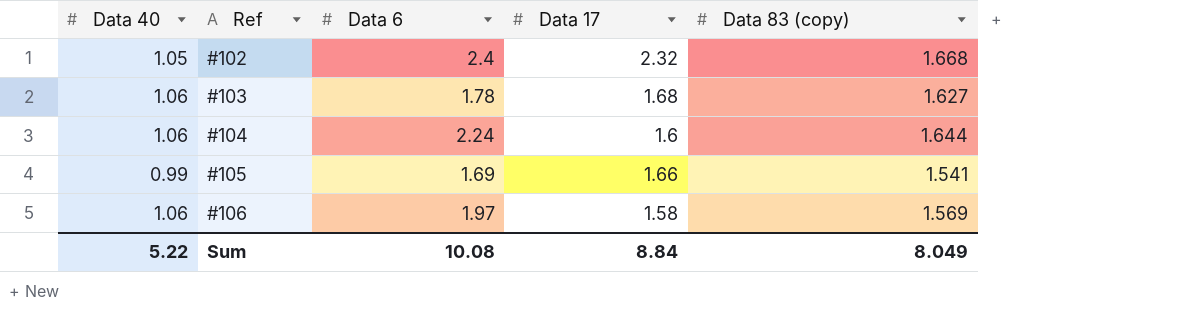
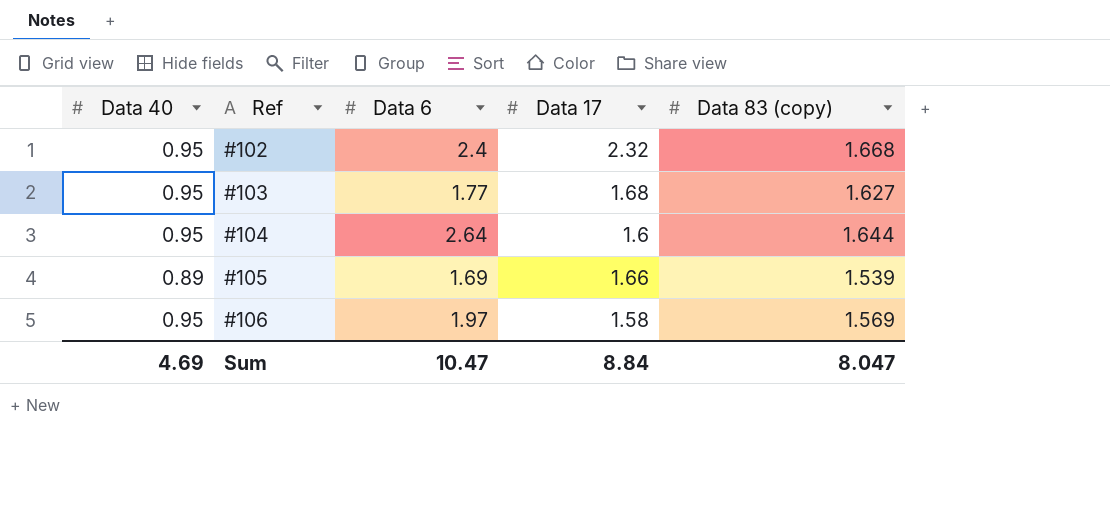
#102 | Data 40: 1.05 -> 0.95
#103 | Data 40: 1.06 -> 0.95
#103 | Data 6: 1.78 -> 1.77
#104 | Data 40: 1.06 -> 0.95
#104 | Data 6: 2.24 -> 2.64
#105 | Data 40: 0.99 -> 0.89
#105 | Data 83 (copy): 1.541 -> 1.539
#106 | Data 40: 1.06 -> 0.95
Sum | Data 40: 5.22 -> 4.69
Sum | Data 6: 10.08 -> 10.47
Sum | Data 83 (copy): 8.049 -> 8.047

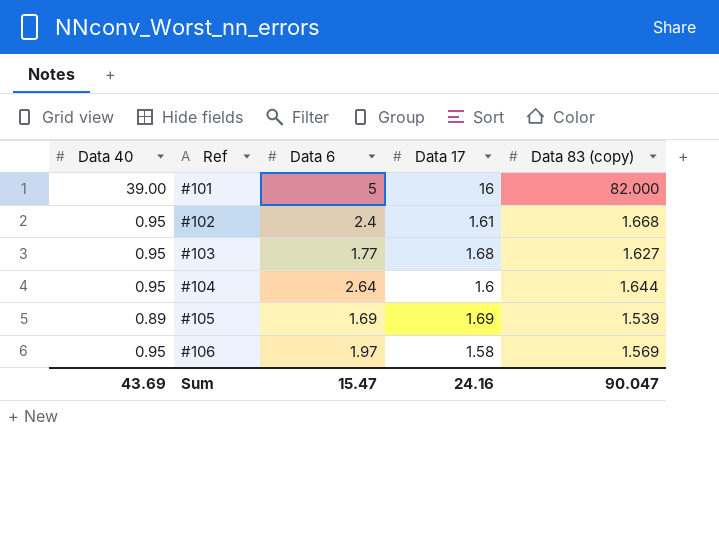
row #101: none -> 39.00 | 5 | 16 | 82.000
#102 | Data 17: 2.32 -> 1.61
#105 | Data 17: 1.66 -> 1.69
Sum | Data 40: 4.69 -> 43.69
Sum | Data 6: 10.47 -> 15.47
Sum | Data 17: 8.84 -> 24.16
Sum | Data 83 (copy): 8.047 -> 90.047

